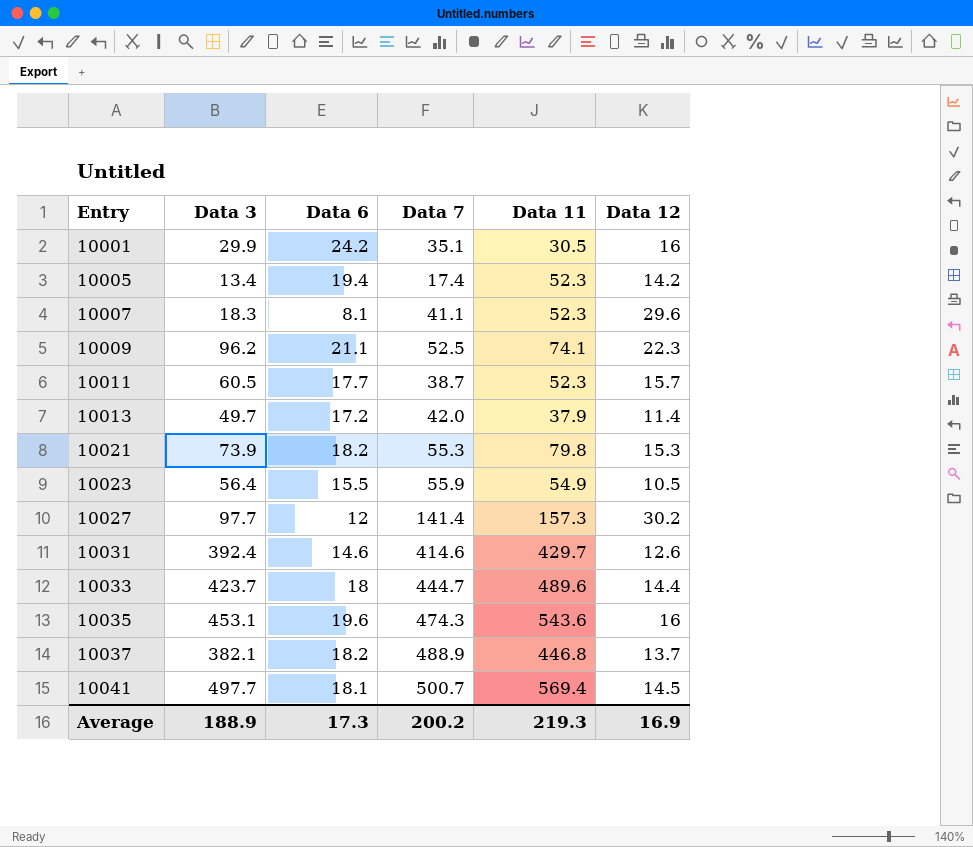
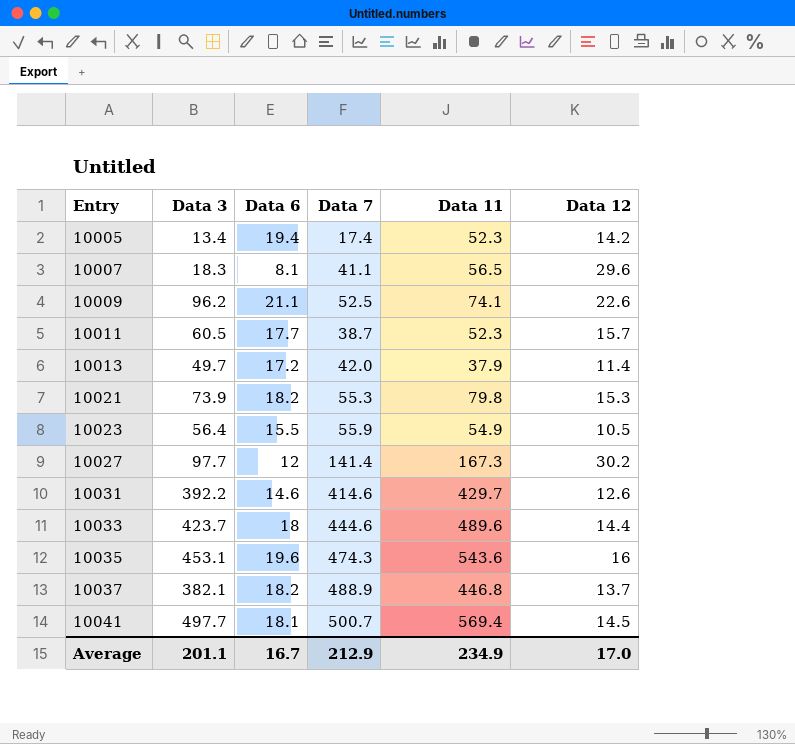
row 10001: 29.9 | 24.2 | 35.1 | 30.5 | 16 -> none
10007 | Data 11: 52.3 -> 56.5
10009 | Data 12: 22.3 -> 22.6
10027 | Data 11: 157.3 -> 167.3
10031 | Data 3: 392.4 -> 392.2
10033 | Data 7: 444.7 -> 444.6
Average | Data 3: 188.9 -> 201.1
Average | Data 6: 17.3 -> 16.7
Average | Data 7: 200.2 -> 212.9
Average | Data 11: 219.3 -> 234.9
Average | Data 12: 16.9 -> 17.0

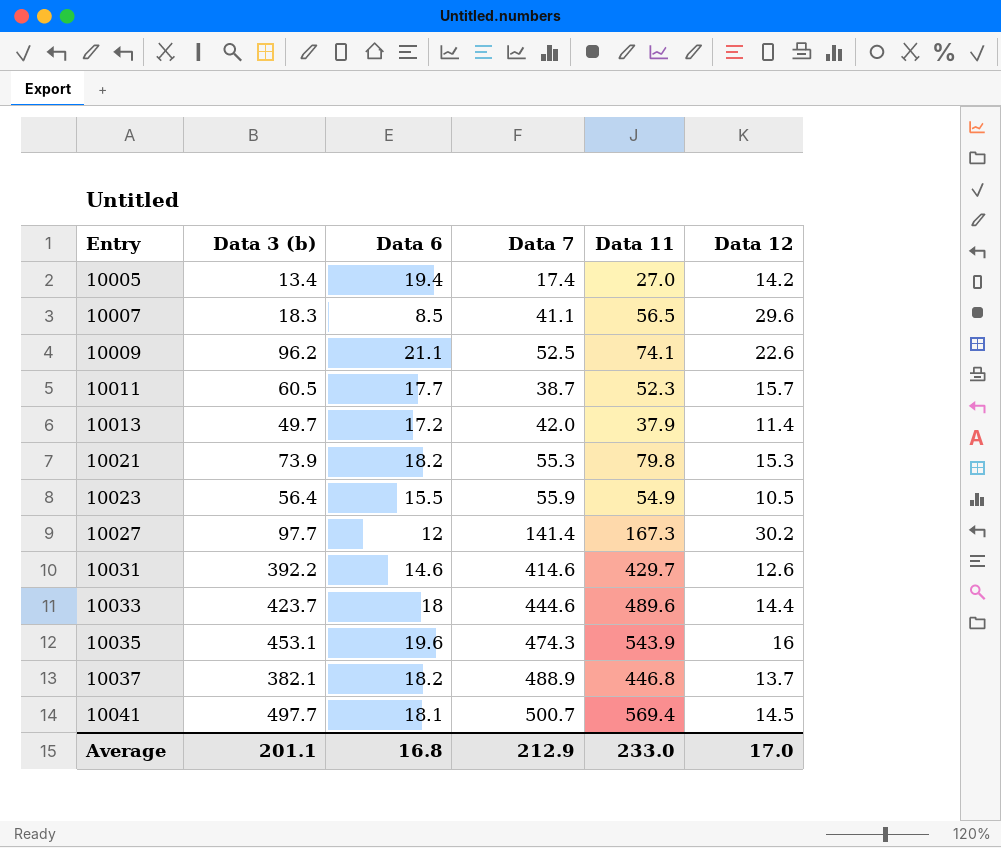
column name: Data 3 -> Data 3 (b)
10005 | Data 11: 52.3 -> 27.0
10007 | Data 6: 8.1 -> 8.5
10035 | Data 11: 543.6 -> 543.9
Average | Data 6: 16.7 -> 16.8
Average | Data 11: 234.9 -> 233.0

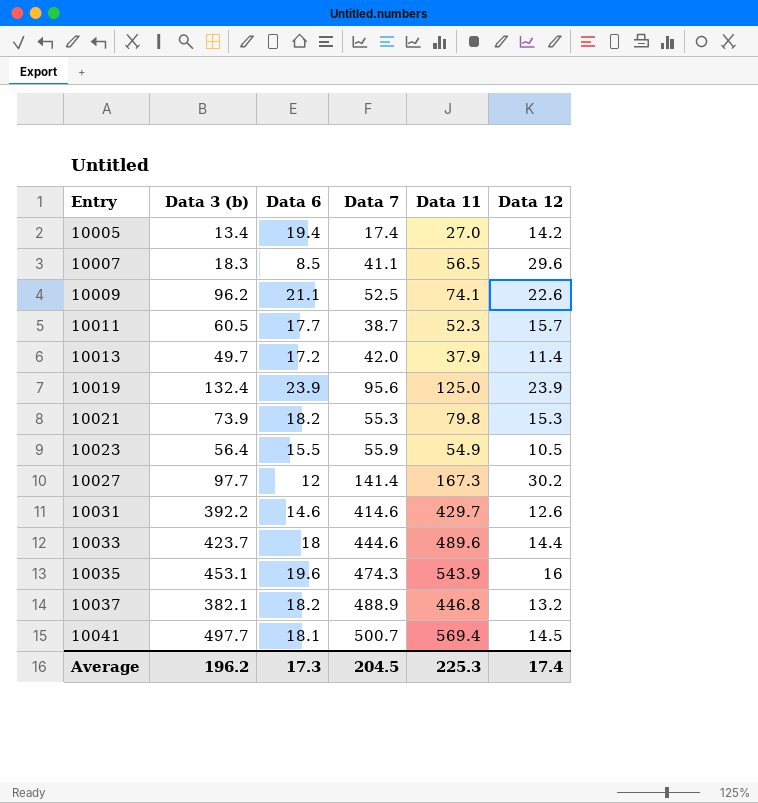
row 10019: none -> 132.4 | 23.9 | 95.6 | 125.0 | 23.9
10037 | Data 12: 13.7 -> 13.2
Average | Data 3 (b): 201.1 -> 196.2
Average | Data 6: 16.8 -> 17.3
Average | Data 7: 212.9 -> 204.5
Average | Data 11: 233.0 -> 225.3
Average | Data 12: 17.0 -> 17.4

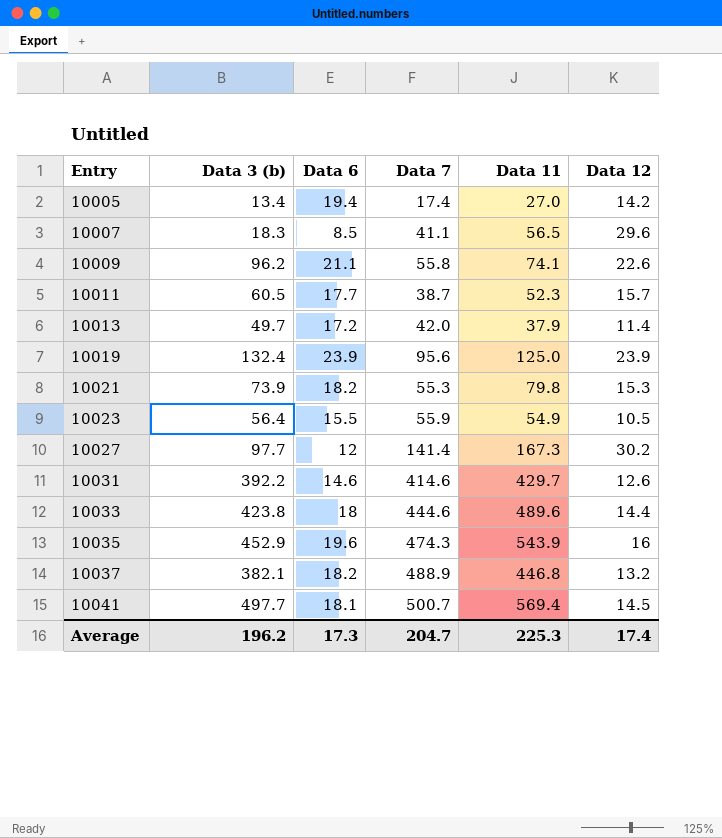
10009 | Data 7: 52.5 -> 55.8
10033 | Data 3 (b): 423.7 -> 423.8
10035 | Data 3 (b): 453.1 -> 452.9
Average | Data 7: 204.5 -> 204.7

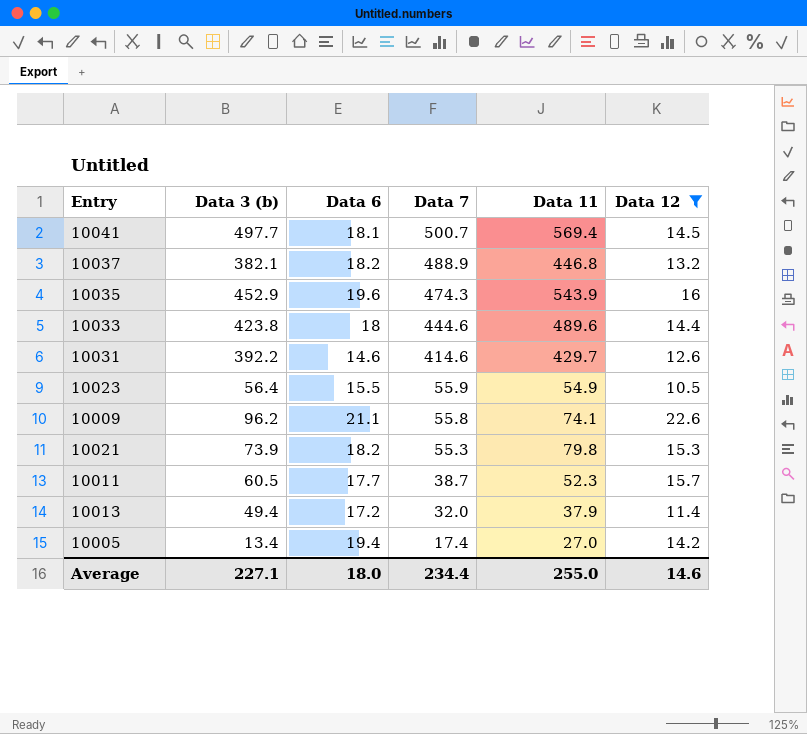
filter: none -> Data 12 <= 22.6
row order: Entry ascending -> Data 7 descending
10013 | Data 3 (b): 49.7 -> 49.4
10013 | Data 7: 42.0 -> 32.0
Average | Data 3 (b): 196.2 -> 227.1
Average | Data 6: 17.3 -> 18.0
Average | Data 7: 204.7 -> 234.4
Average | Data 11: 225.3 -> 255.0
Average | Data 12: 17.4 -> 14.6

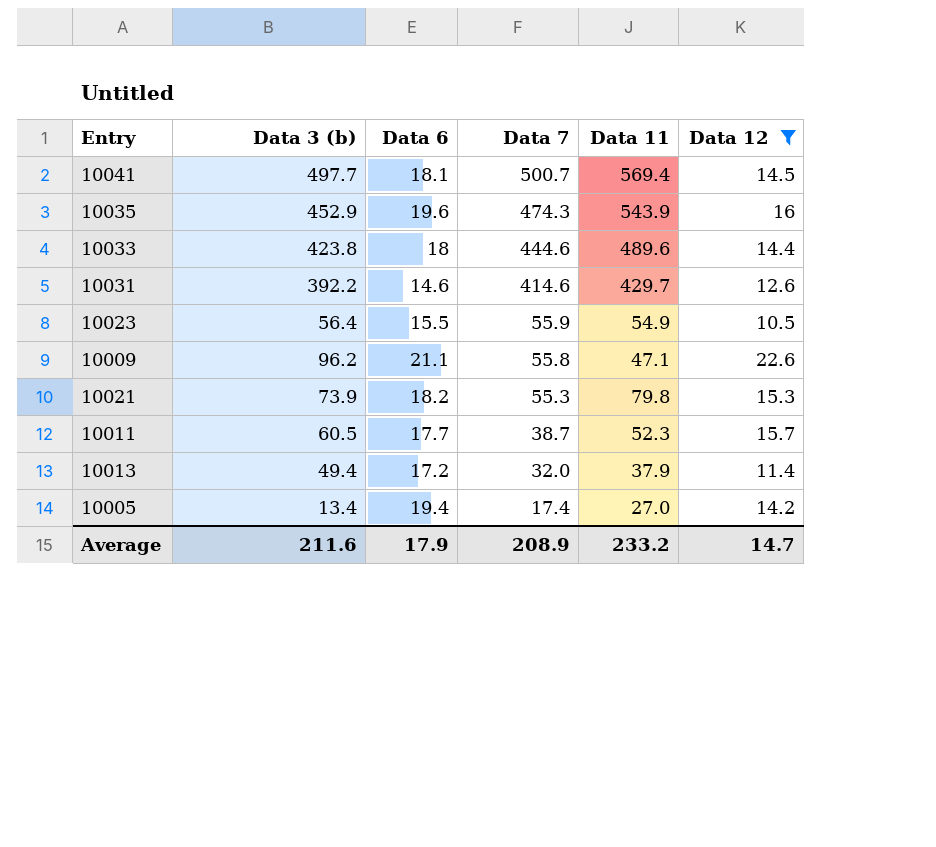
row 10037: 382.1 | 18.2 | 488.9 | 446.8 | 13.2 -> none
10009 | Data 11: 74.1 -> 47.1
Average | Data 3 (b): 227.1 -> 211.6
Average | Data 6: 18.0 -> 17.9
Average | Data 7: 234.4 -> 208.9
Average | Data 11: 255.0 -> 233.2
Average | Data 12: 14.6 -> 14.7

